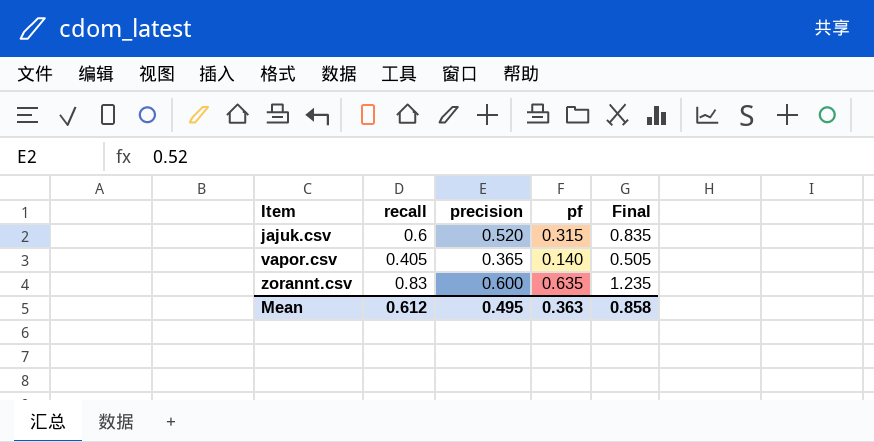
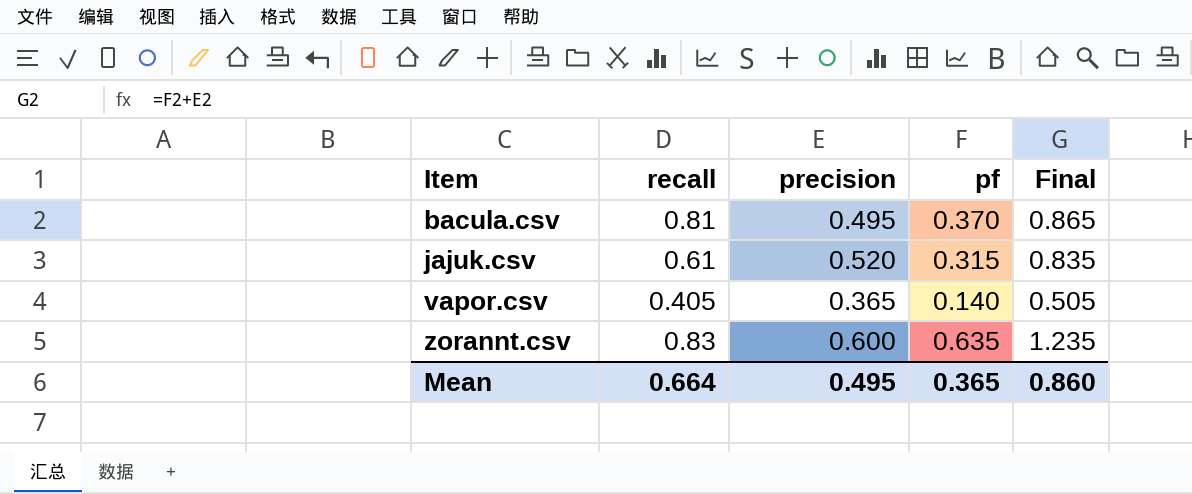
row bacula.csv: none -> 0.81 | 0.495 | 0.370 | 0.865
jajuk.csv | recall: 0.6 -> 0.61
Mean | recall: 0.612 -> 0.664
Mean | pf: 0.363 -> 0.365
Mean | Final: 0.858 -> 0.860

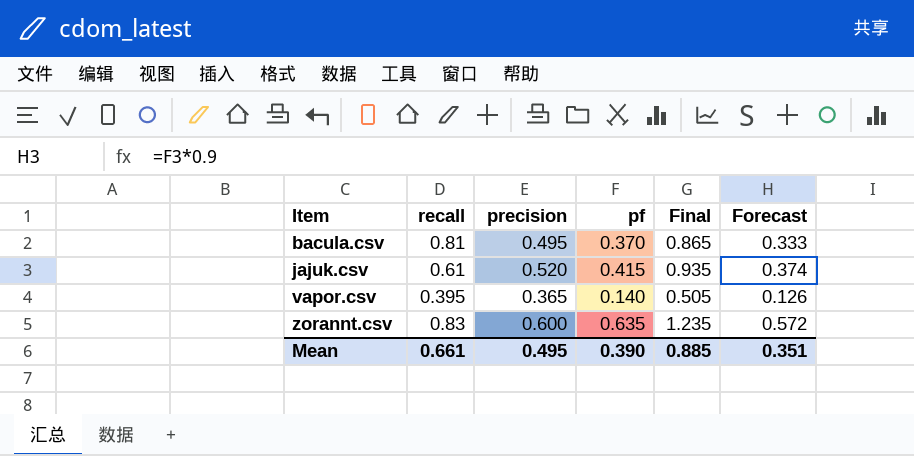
column Forecast | formula: none -> [pf] * 0.9
jajuk.csv | pf: 0.315 -> 0.415
jajuk.csv | Final: 0.835 -> 0.935
vapor.csv | recall: 0.405 -> 0.395
Mean | recall: 0.664 -> 0.661
Mean | pf: 0.365 -> 0.390
Mean | Final: 0.860 -> 0.885

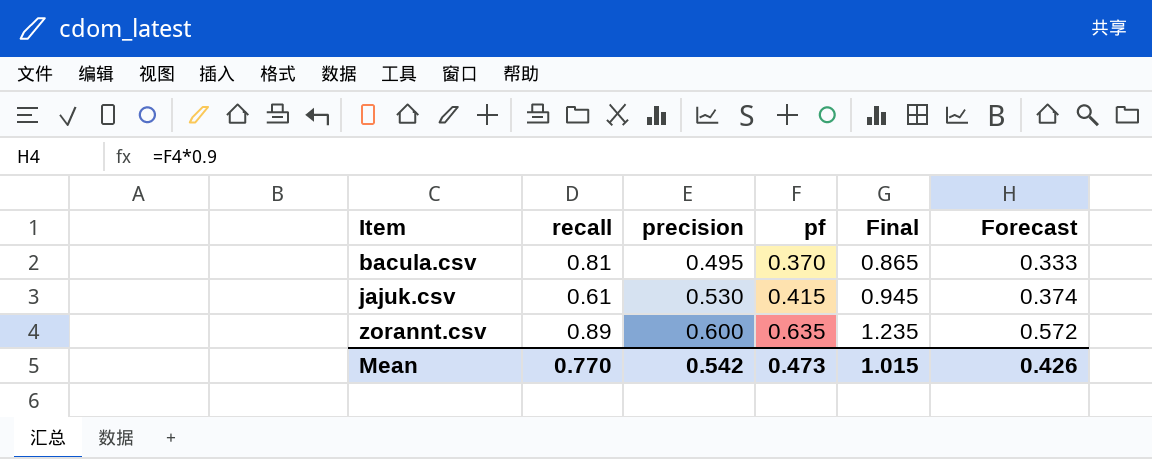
row vapor.csv: 0.395 | 0.365 | 0.140 | 0.505 | 0.126 -> none
jajuk.csv | precision: 0.520 -> 0.530
jajuk.csv | Final: 0.935 -> 0.945
zorannt.csv | recall: 0.83 -> 0.89
Mean | recall: 0.661 -> 0.770
Mean | precision: 0.495 -> 0.542
Mean | pf: 0.390 -> 0.473
Mean | Final: 0.885 -> 1.015
Mean | Forecast: 0.351 -> 0.426

